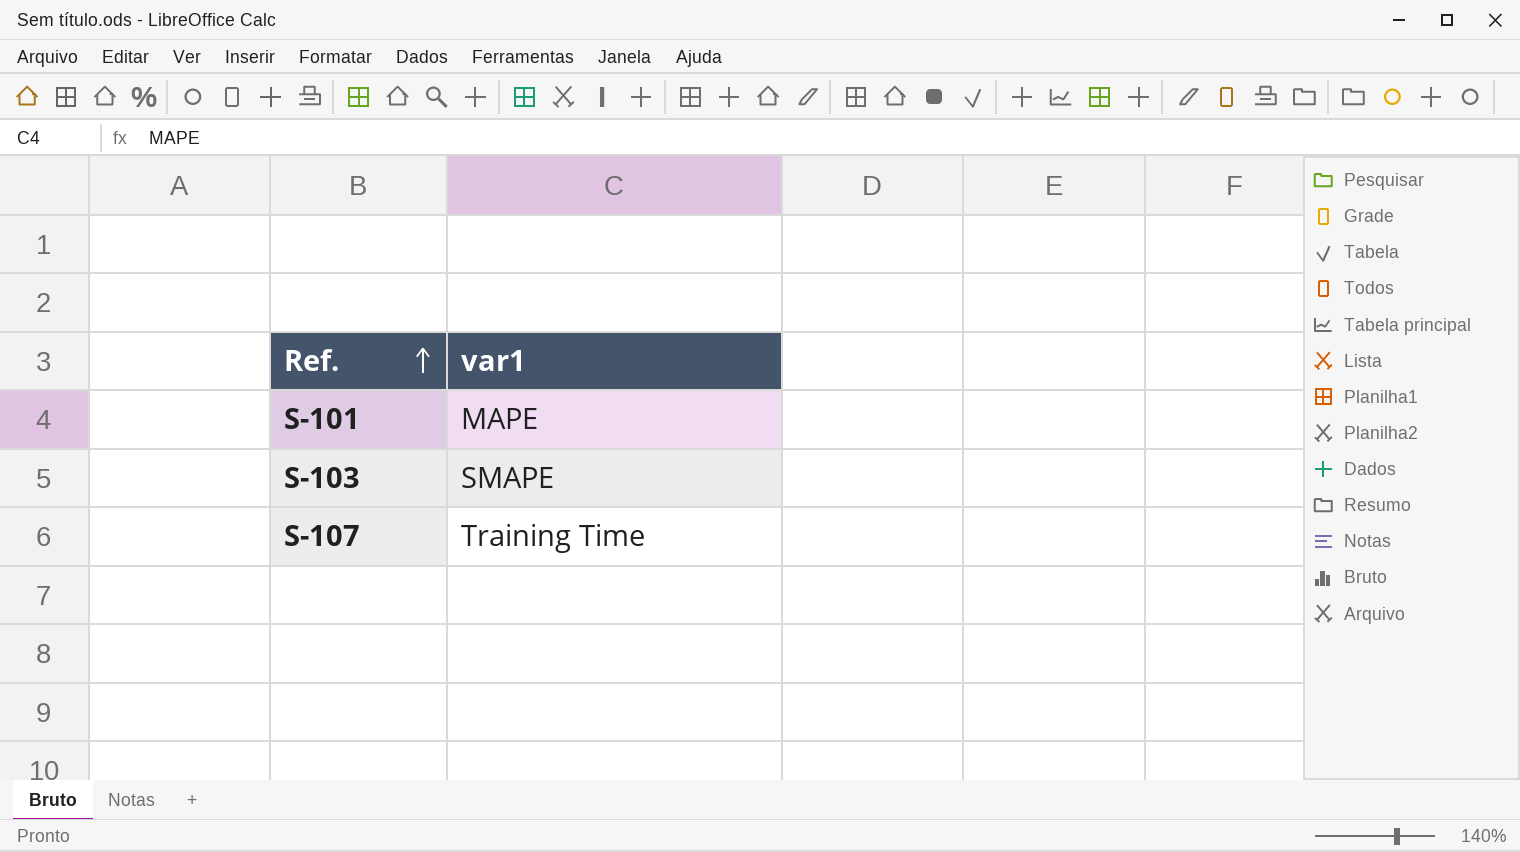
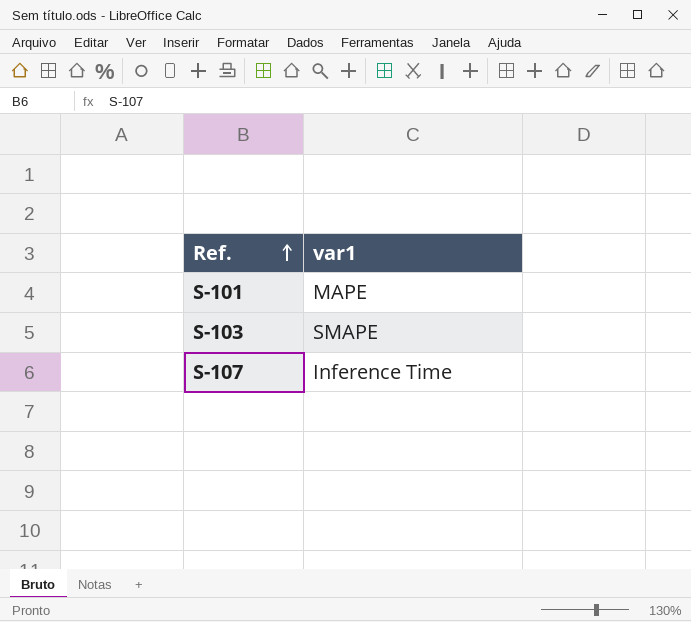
S-107 | var1: Training Time -> Inference Time

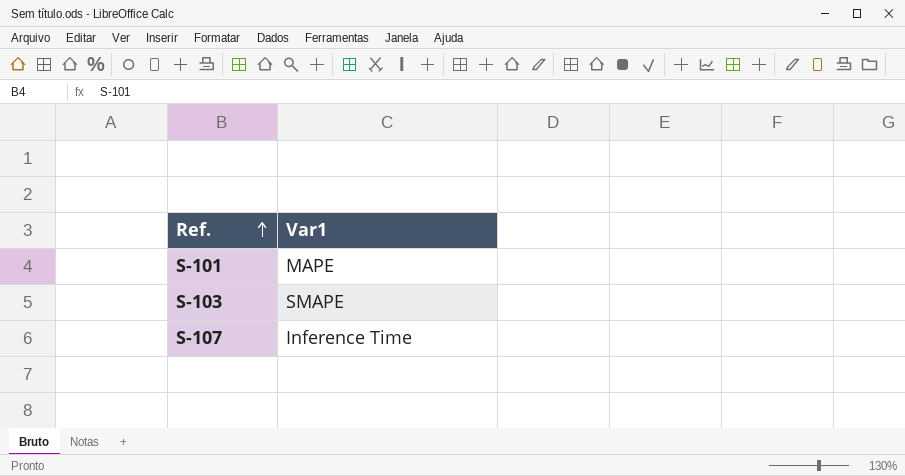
column name: var1 -> Var1

